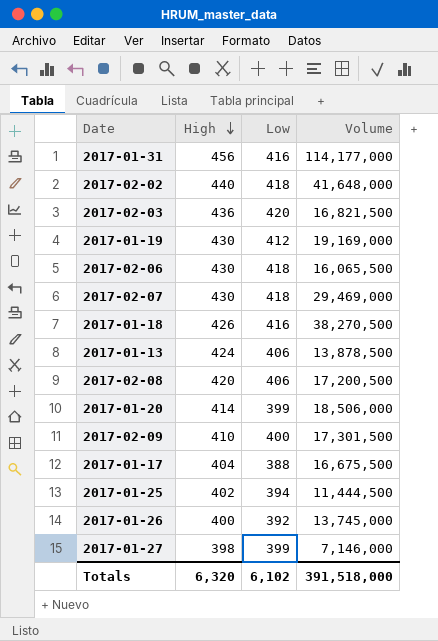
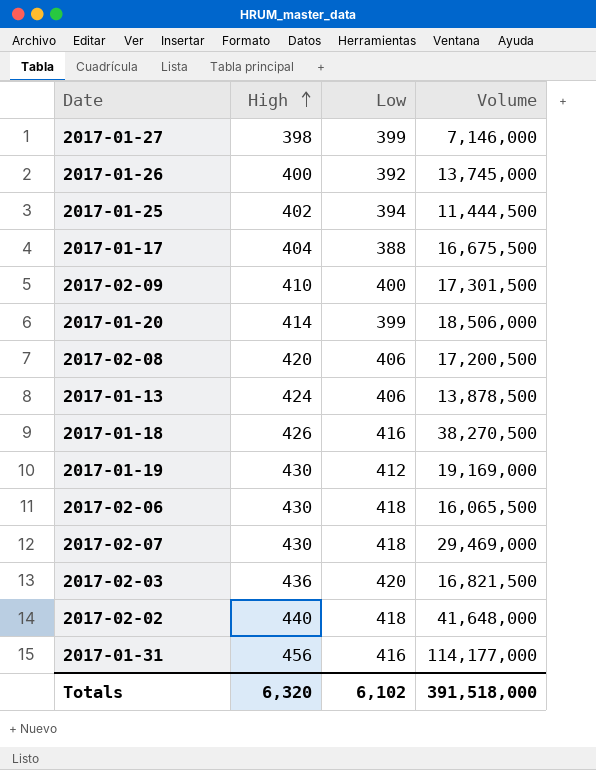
row order: High descending -> High ascending

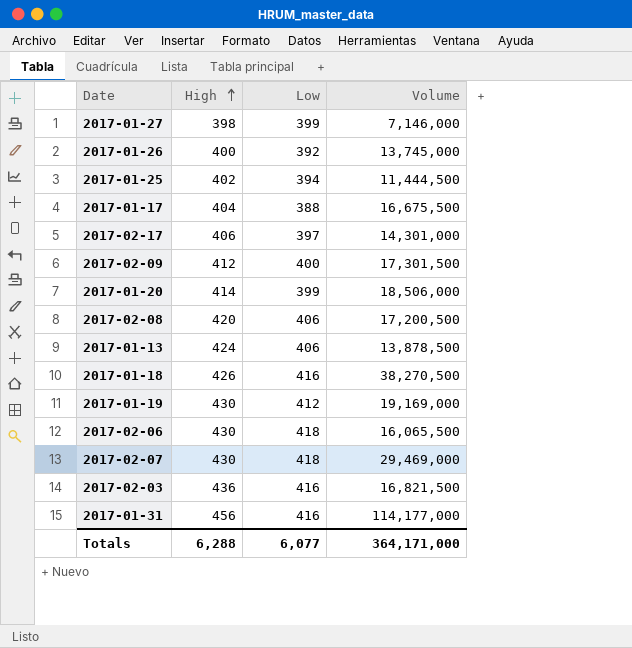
row 2017-02-02: 440 | 418 | 41,648,000 -> none
row 2017-02-17: none -> 406 | 397 | 14,301,000
2017-02-09 | High: 410 -> 412
2017-02-03 | Low: 420 -> 416
Totals | High: 6,320 -> 6,288
Totals | Low: 6,102 -> 6,077
Totals | Volume: 391,518,000 -> 364,171,000

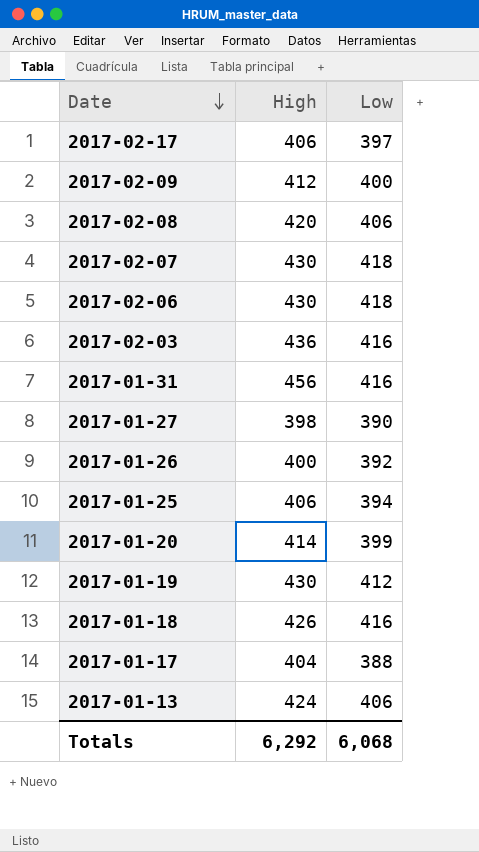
row order: High ascending -> Date descending
column Volume | position: 4 -> none
2017-01-27 | Low: 399 -> 390
2017-01-25 | High: 402 -> 406
Totals | High: 6,288 -> 6,292
Totals | Low: 6,077 -> 6,068

